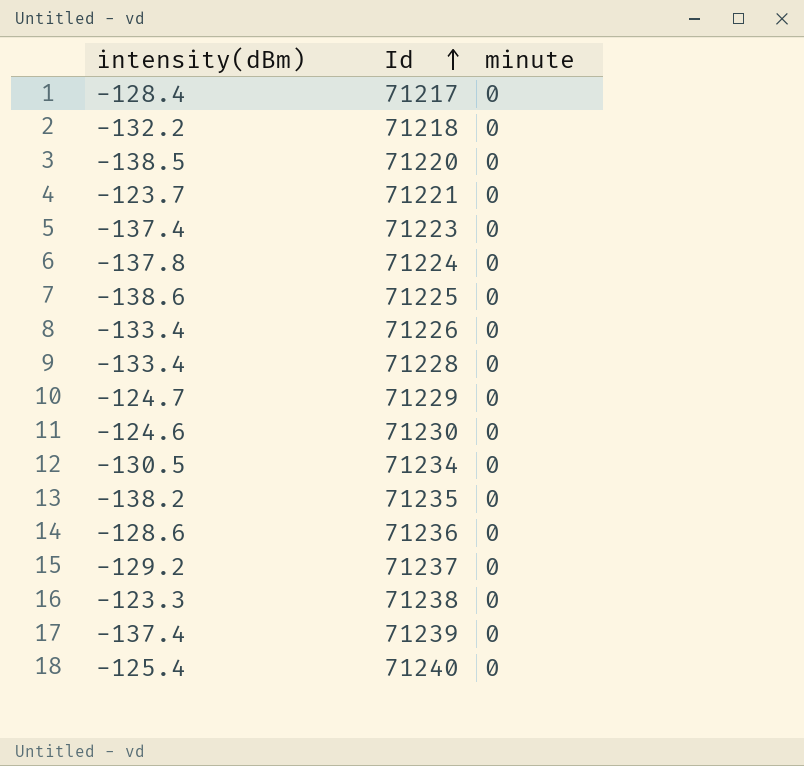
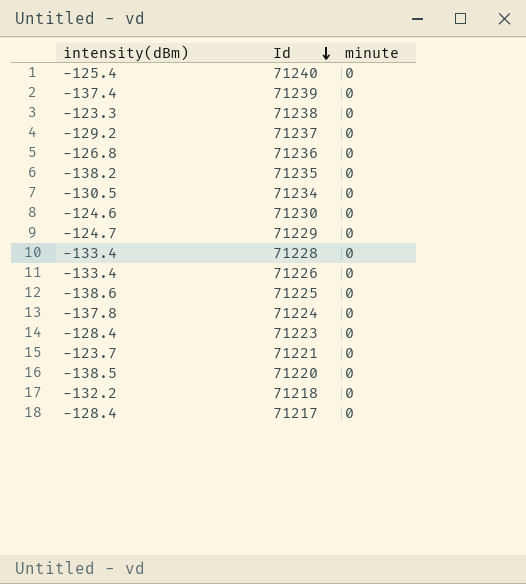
row order: Id ascending -> Id descending
71236 | intensity(dBm): -128.6 -> -126.8
71223 | intensity(dBm): -137.4 -> -128.4

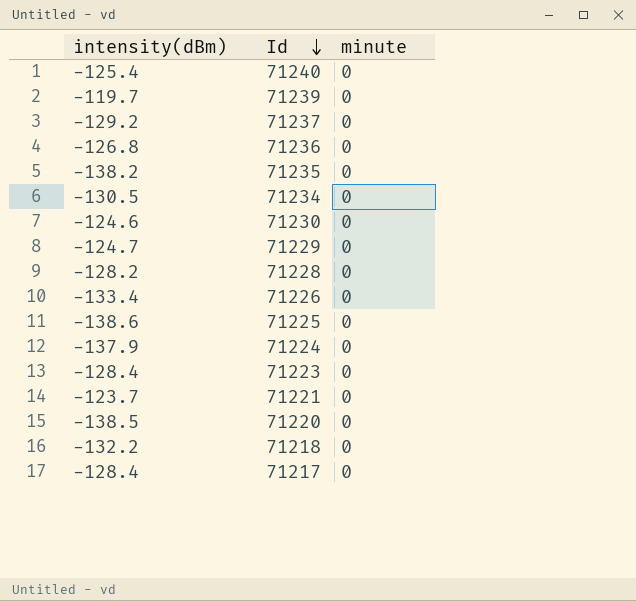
row 71238: -123.3 | 0 -> none
71239 | intensity(dBm): -137.4 -> -119.7
71228 | intensity(dBm): -133.4 -> -128.2
71224 | intensity(dBm): -137.8 -> -137.9

